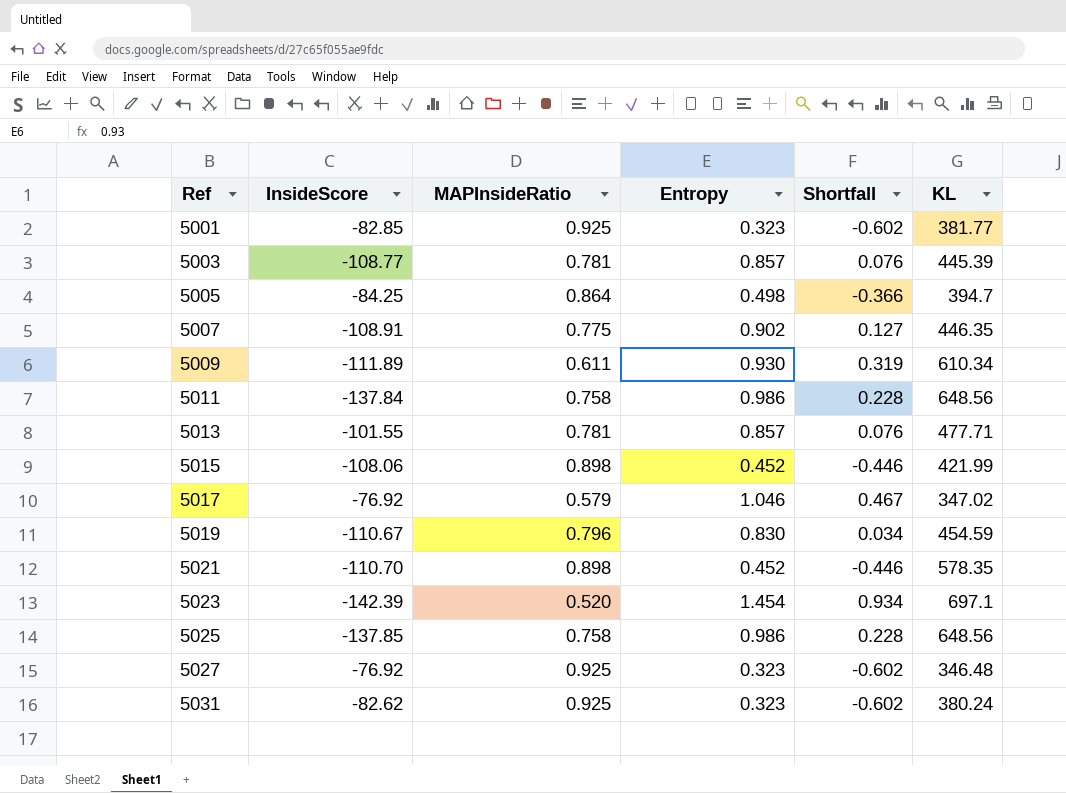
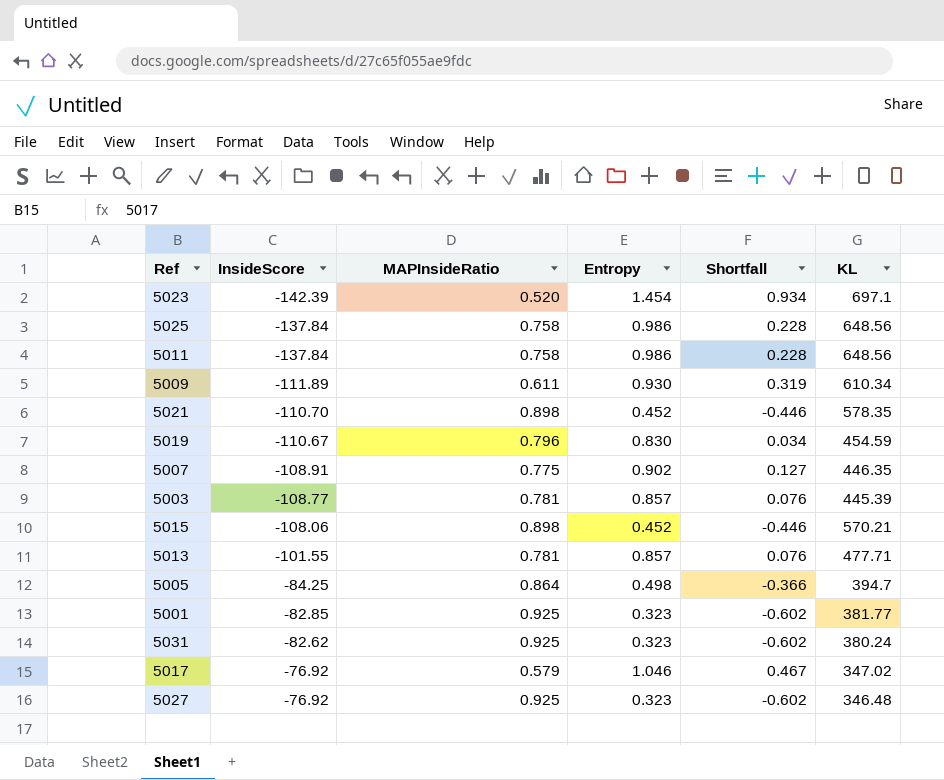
row order: Ref ascending -> InsideScore ascending
5025 | InsideScore: -137.85 -> -137.84
5015 | KL: 421.99 -> 570.21

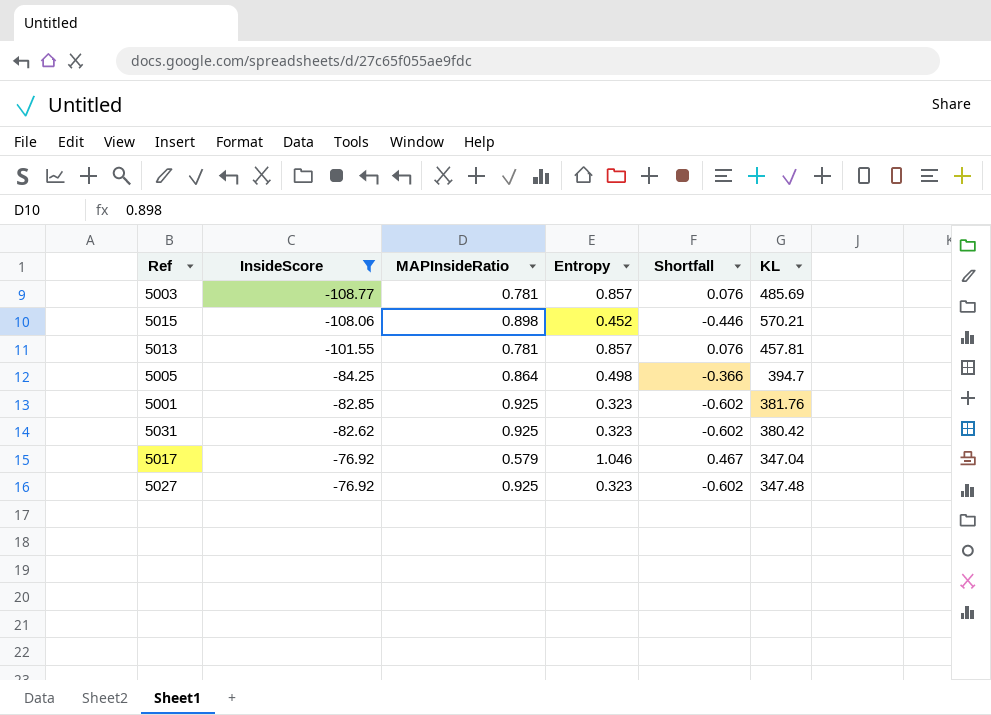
filter: none -> InsideScore >= -108.77
5003 | KL: 445.39 -> 485.69
5013 | KL: 477.71 -> 457.81
5001 | KL: 381.77 -> 381.76
5031 | KL: 380.24 -> 380.42
5017 | KL: 347.02 -> 347.04
5027 | KL: 346.48 -> 347.48

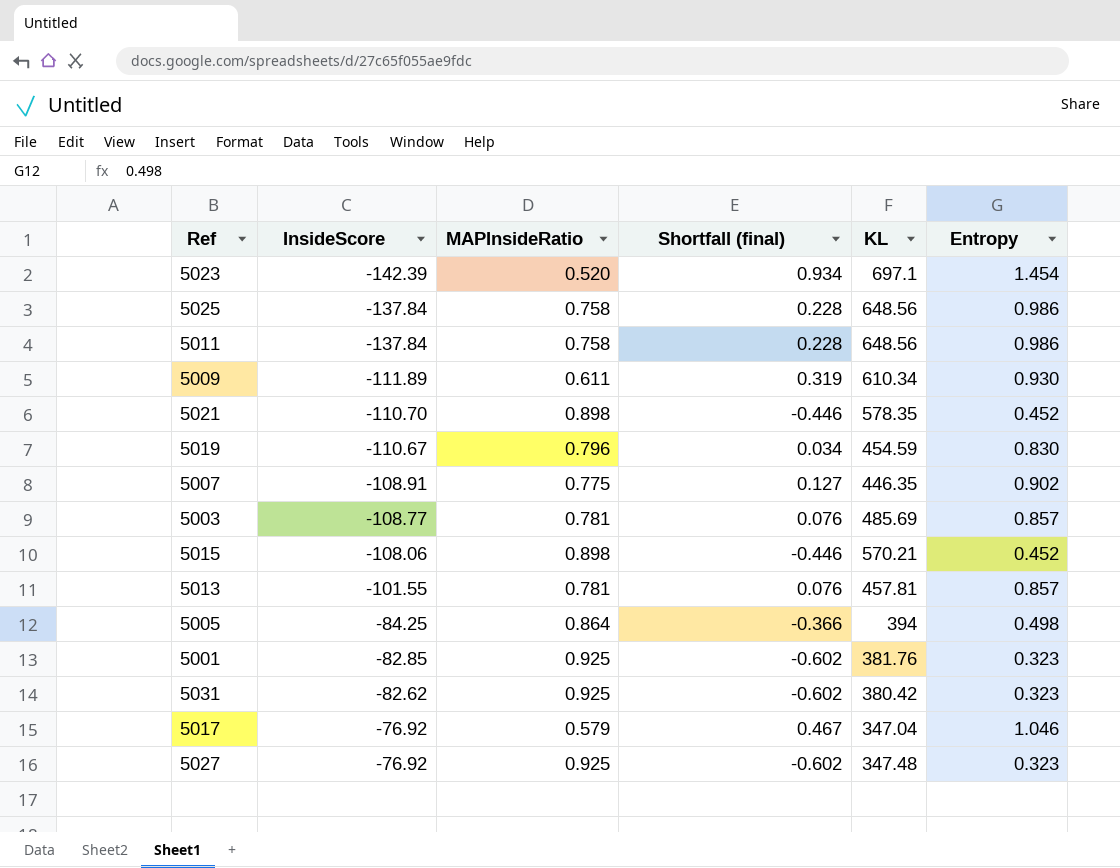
filter: InsideScore >= -108.77 -> none
column name: Shortfall -> Shortfall (final)
column Entropy | position: 4 -> 6
5005 | KL: 394.7 -> 394

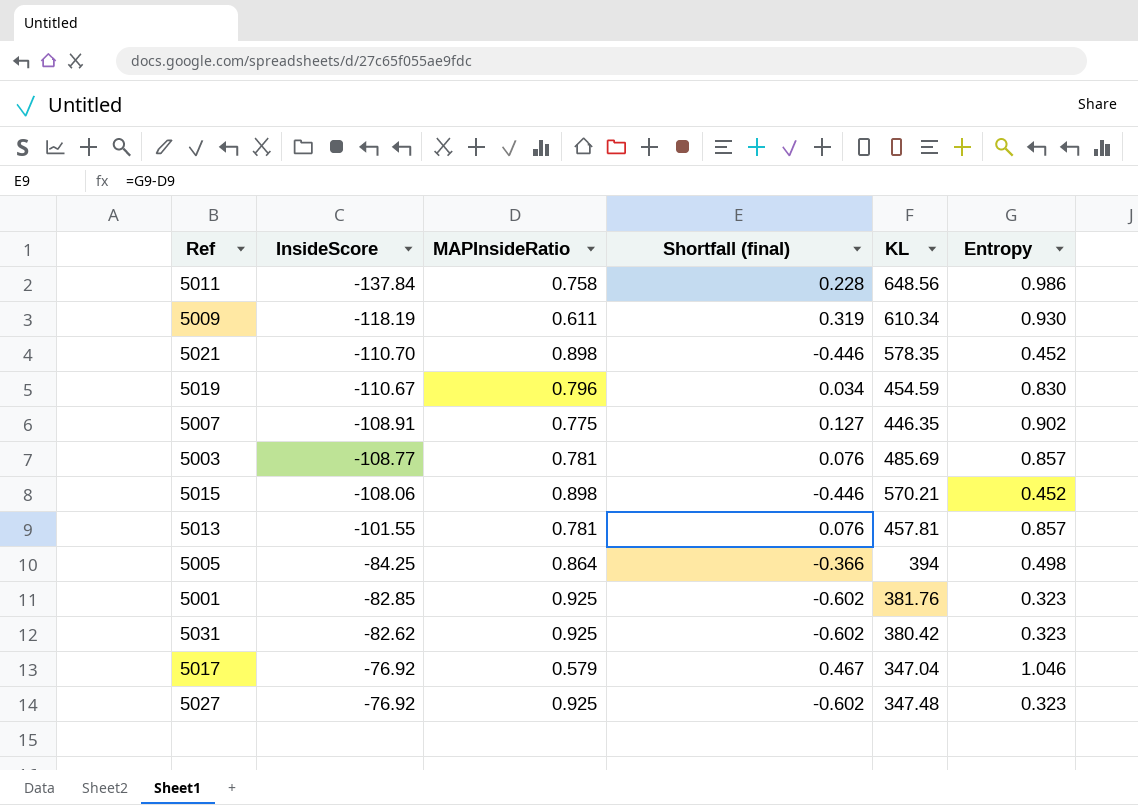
row 5023: -142.39 | 0.520 | 0.934 | 697.1 | 1.454 -> none
row 5025: -137.84 | 0.758 | 0.228 | 648.56 | 0.986 -> none
5009 | InsideScore: -111.89 -> -118.19

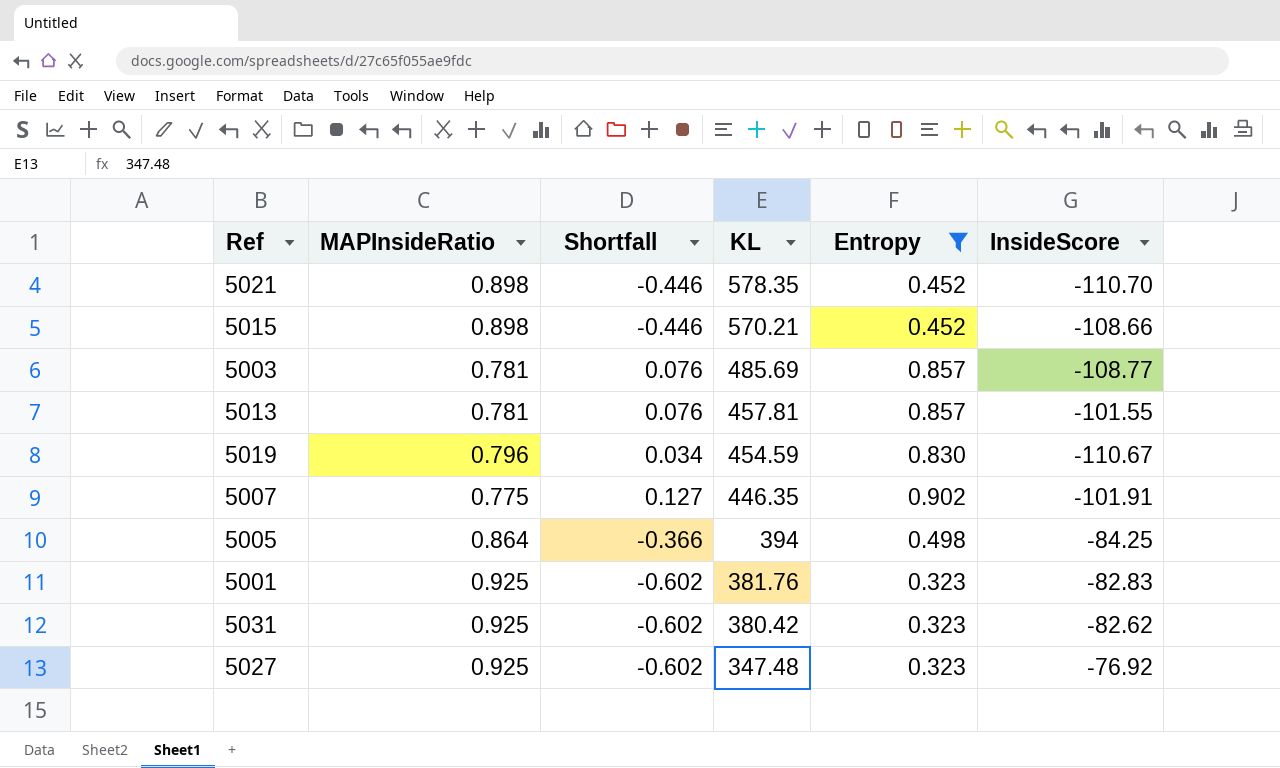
filter: none -> Entropy <= 0.902
row order: InsideScore ascending -> KL descending
column name: Shortfall (final) -> Shortfall
column InsideScore | position: 2 -> 6
5015 | InsideScore: -108.06 -> -108.66
5007 | InsideScore: -108.91 -> -101.91
5001 | InsideScore: -82.85 -> -82.83

